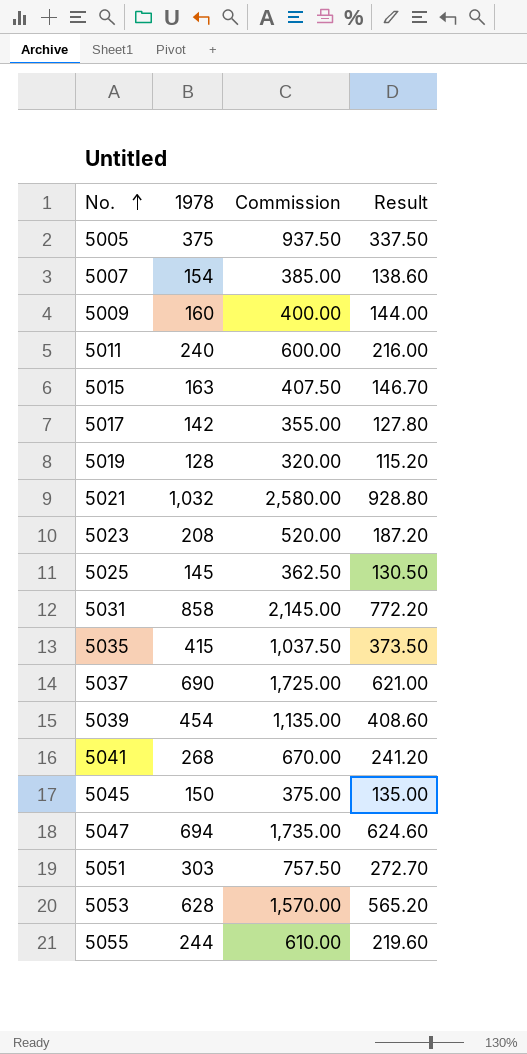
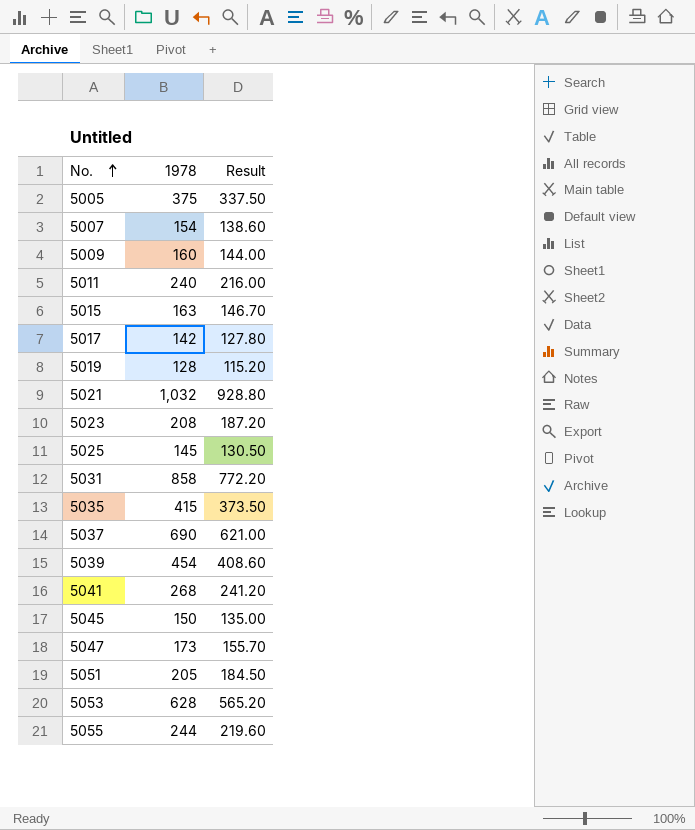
column Commission | formula: [1978] * 2.5 -> none
5047 | 1978: 694 -> 173
5047 | Result: 624.60 -> 155.70
5051 | 1978: 303 -> 205
5051 | Result: 272.70 -> 184.50

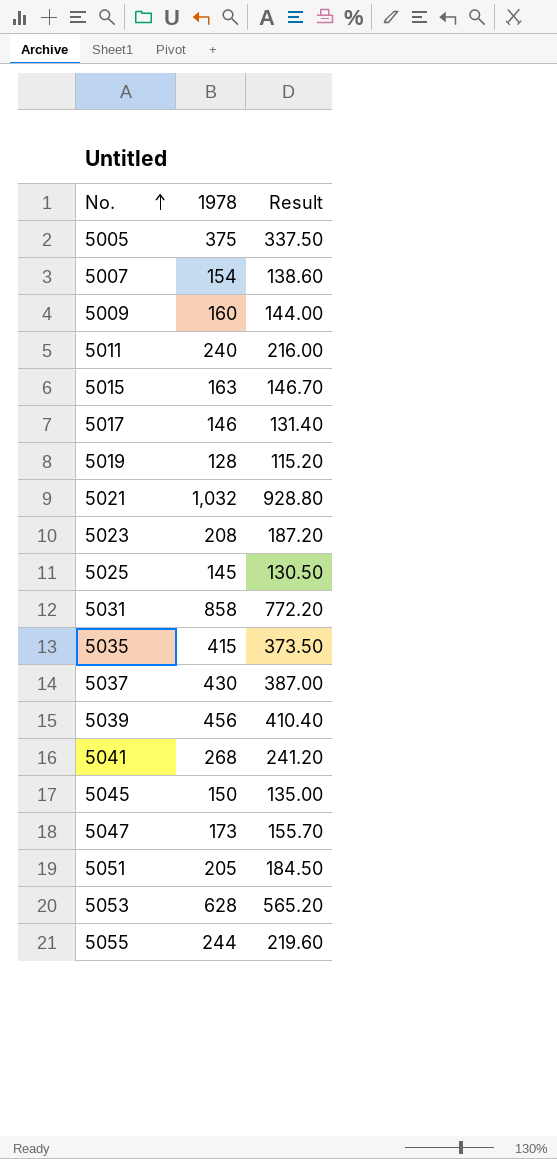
5017 | 1978: 142 -> 146
5017 | Result: 127.80 -> 131.40
5037 | 1978: 690 -> 430
5037 | Result: 621.00 -> 387.00
5039 | 1978: 454 -> 456
5039 | Result: 408.60 -> 410.40

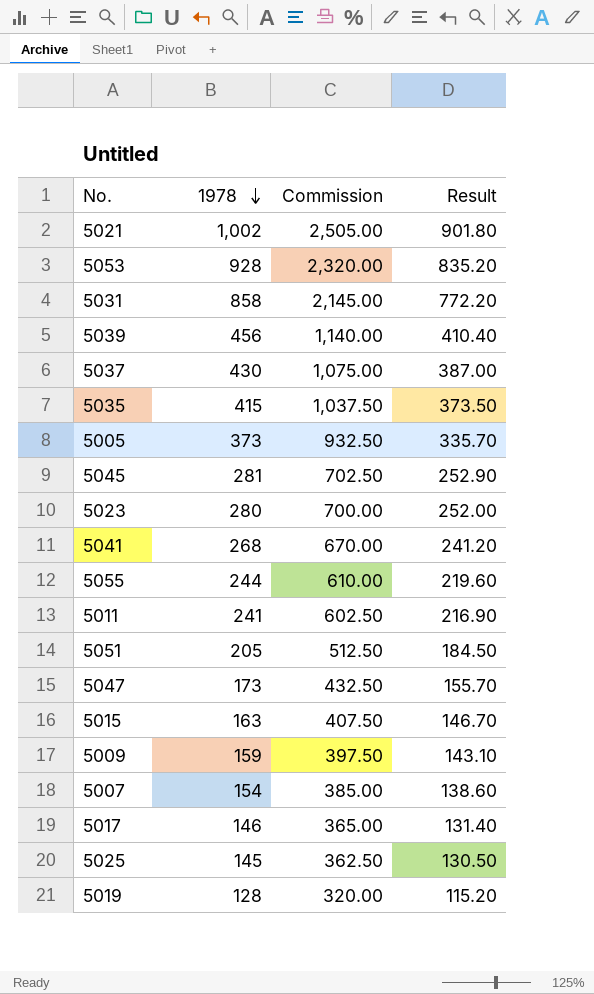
row order: No. ascending -> 1978 descending
column Commission | formula: none -> [1978] * 2.5
5021 | 1978: 1,032 -> 1,002
5021 | Result: 928.80 -> 901.80
5053 | 1978: 628 -> 928
5053 | Result: 565.20 -> 835.20
5005 | 1978: 375 -> 373
5005 | Result: 337.50 -> 335.70
5045 | 1978: 150 -> 281
5045 | Result: 135.00 -> 252.90
5023 | 1978: 208 -> 280
5023 | Result: 187.20 -> 252.00
5011 | 1978: 240 -> 241
5011 | Result: 216.00 -> 216.90
5009 | 1978: 160 -> 159
5009 | Result: 144.00 -> 143.10

